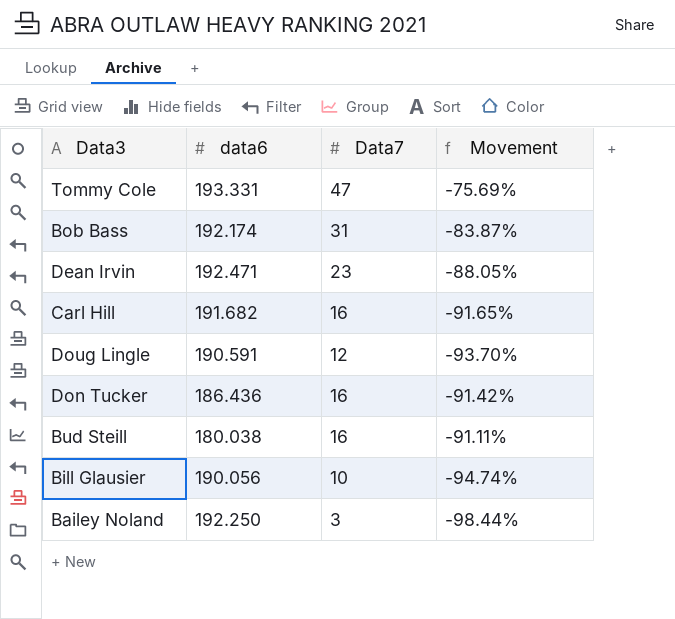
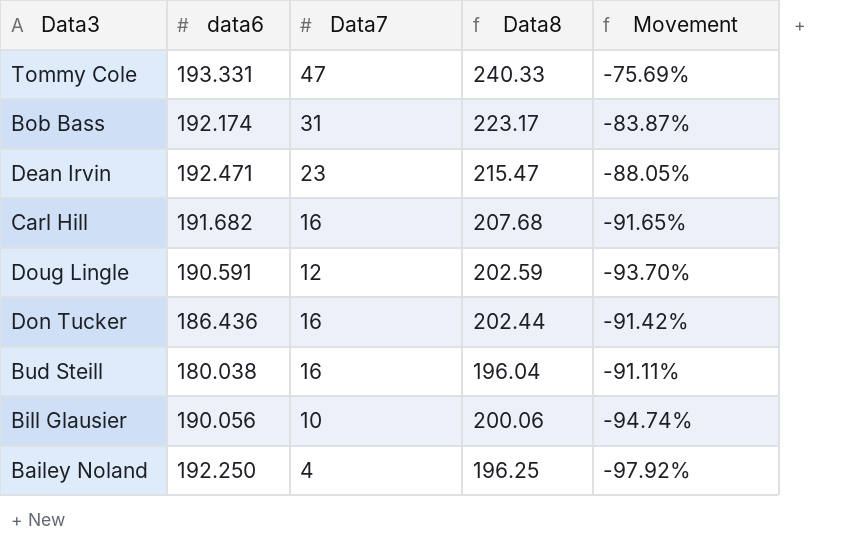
column Data8 | formula: none -> [data6] + [Data7]
Bailey Noland | Data7: 3 -> 4
Bailey Noland | Movement: -98.44% -> -97.92%

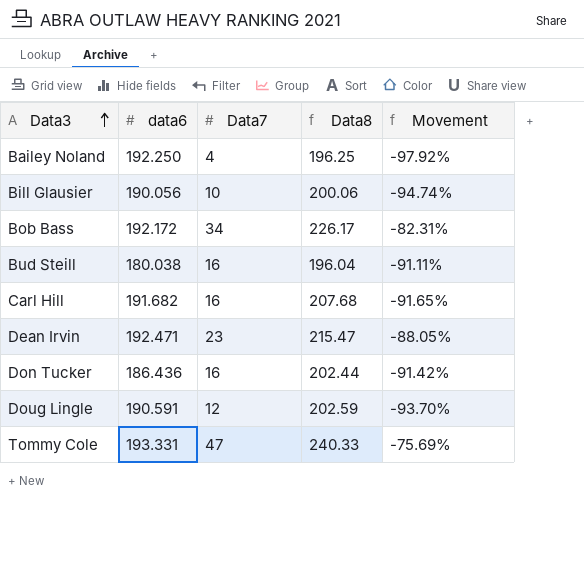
row order: none -> Data3 ascending
Bob Bass | data6: 192.174 -> 192.172
Bob Bass | Data7: 31 -> 34
Bob Bass | Data8: 223.17 -> 226.17
Bob Bass | Movement: -83.87% -> -82.31%

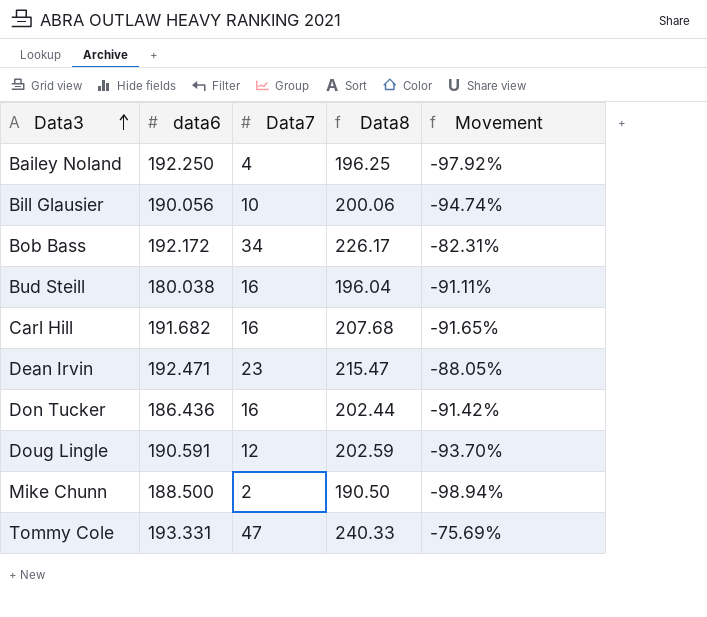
row Mike Chunn: none -> 188.500 | 2 | 190.50 | -98.94%

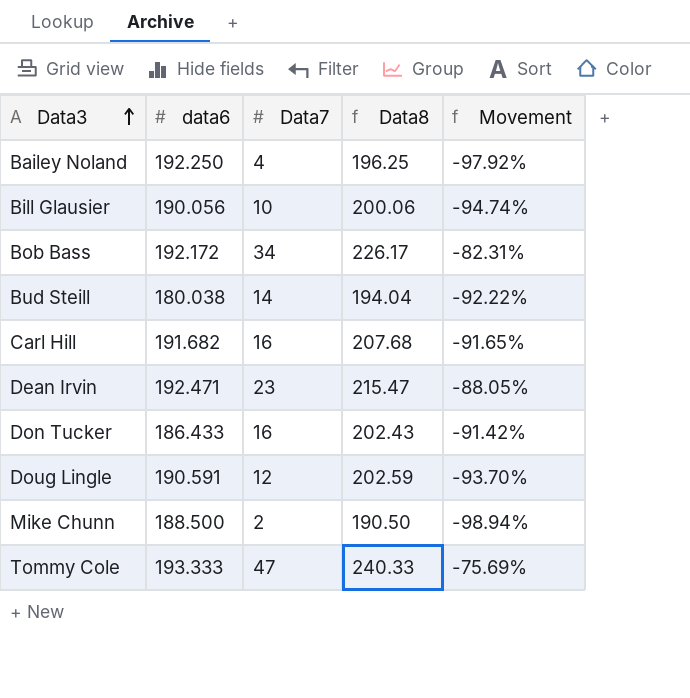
Bud Steill | Data7: 16 -> 14
Bud Steill | Data8: 196.04 -> 194.04
Bud Steill | Movement: -91.11% -> -92.22%
Don Tucker | data6: 186.436 -> 186.433
Don Tucker | Data8: 202.44 -> 202.43
Tommy Cole | data6: 193.331 -> 193.333

